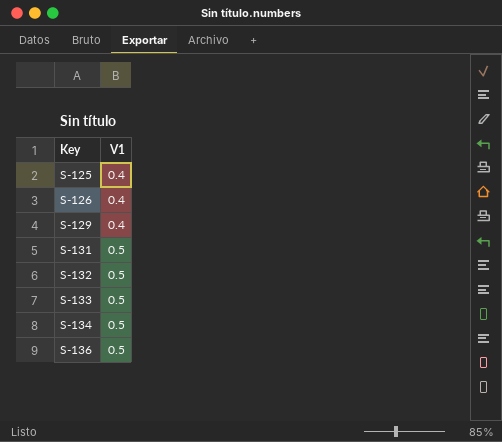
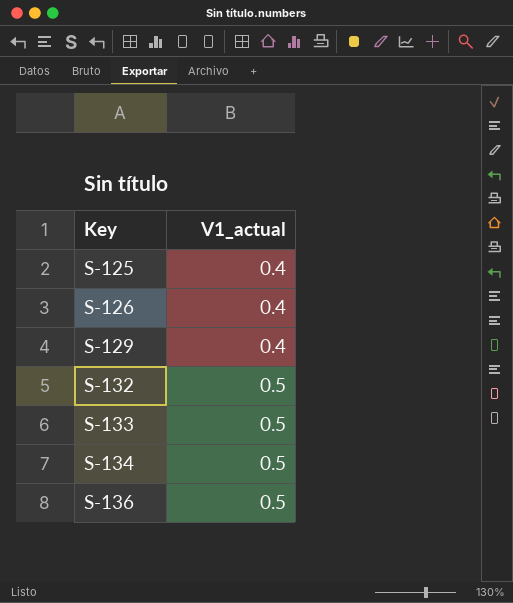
column name: V1 -> V1_actual
row S-131: 0.5 -> none

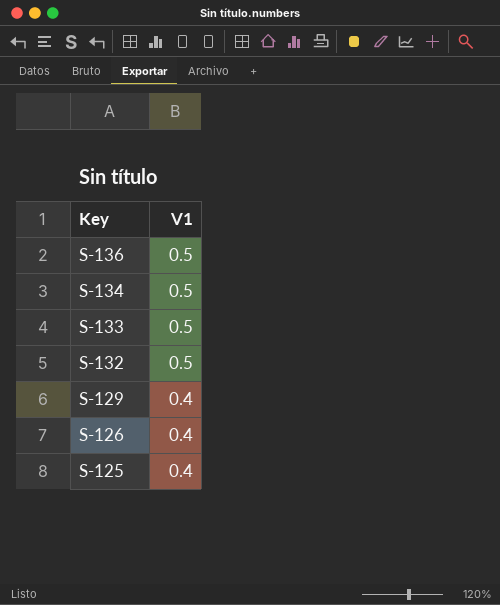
row order: Key ascending -> Key descending
column name: V1_actual -> V1

